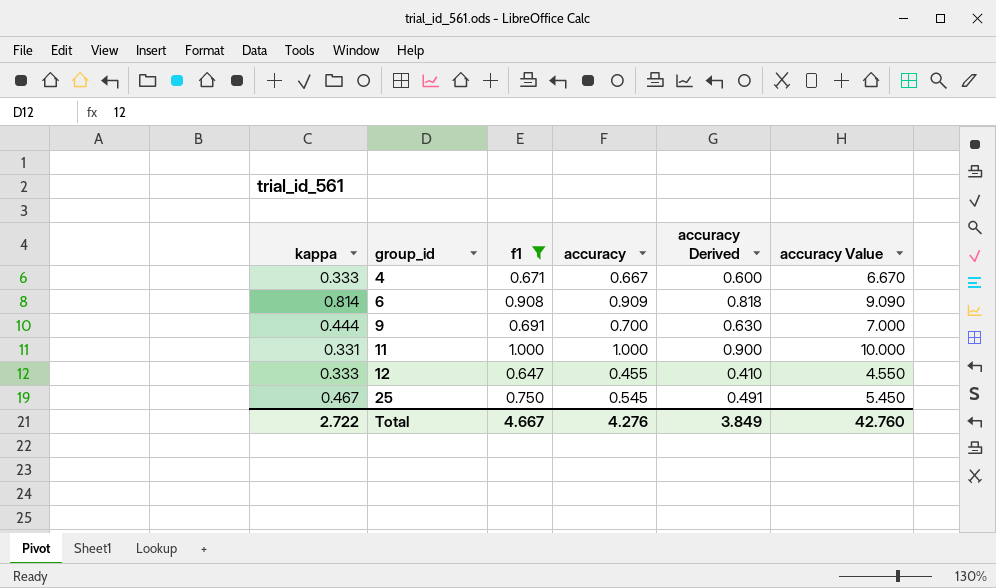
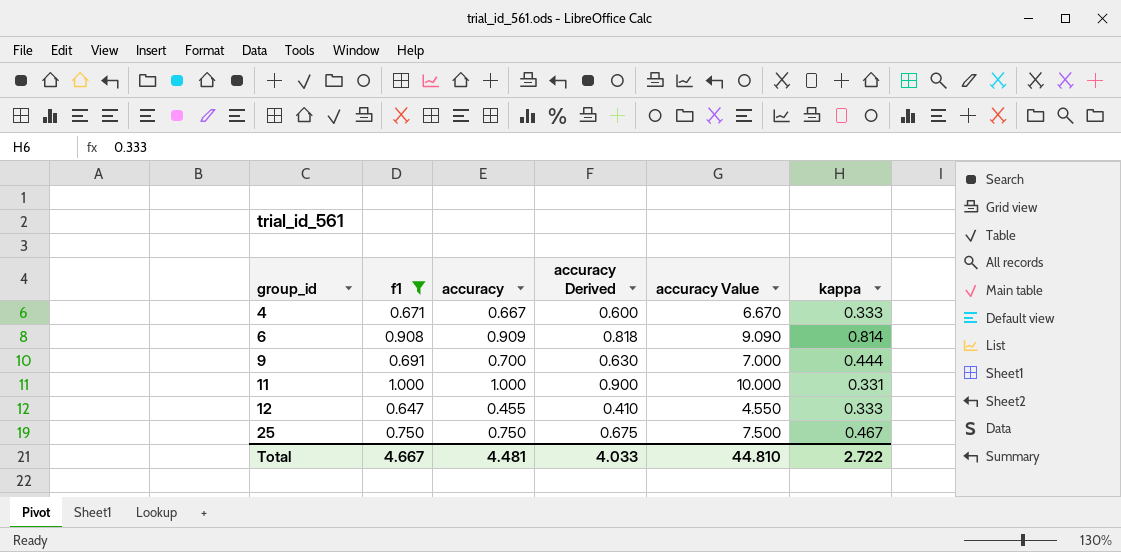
column kappa | position: 1 -> 6
25 | accuracy: 0.545 -> 0.750
25 | accuracy Derived: 0.491 -> 0.675
25 | accuracy Value: 5.450 -> 7.500
Total | accuracy: 4.276 -> 4.481
Total | accuracy Derived: 3.849 -> 4.033
Total | accuracy Value: 42.760 -> 44.810

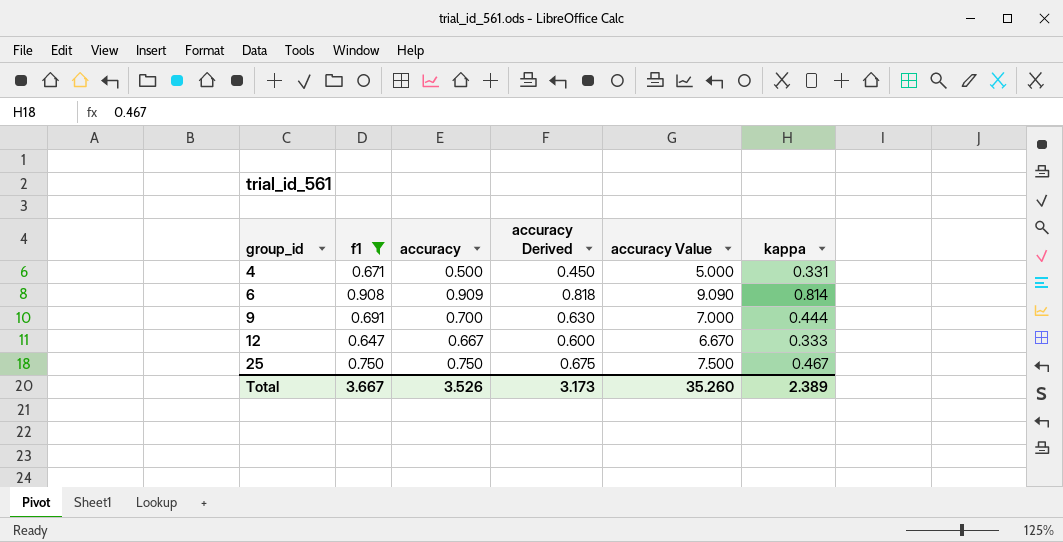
row 11: 1.000 | 1.000 | 0.900 | 10.000 | 0.331 -> none
4 | accuracy: 0.667 -> 0.500
4 | accuracy Derived: 0.600 -> 0.450
4 | accuracy Value: 6.670 -> 5.000
4 | kappa: 0.333 -> 0.331
12 | accuracy: 0.455 -> 0.667
12 | accuracy Derived: 0.410 -> 0.600
12 | accuracy Value: 4.550 -> 6.670
Total | f1: 4.667 -> 3.667
Total | accuracy: 4.481 -> 3.526
Total | accuracy Derived: 4.033 -> 3.173
Total | accuracy Value: 44.810 -> 35.260
Total | kappa: 2.722 -> 2.389

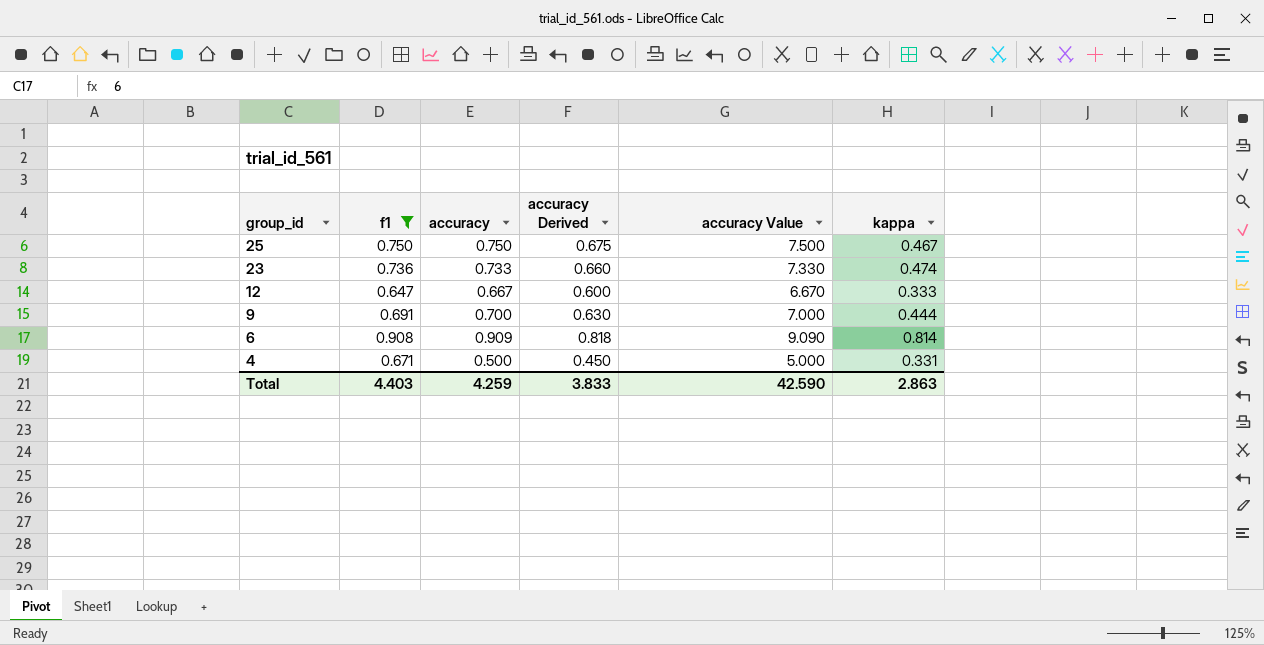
row order: group_id ascending -> group_id descending
row 23: none -> 0.736 | 0.733 | 0.660 | 7.330 | 0.474
Total | f1: 3.667 -> 4.403
Total | accuracy: 3.526 -> 4.259
Total | accuracy Derived: 3.173 -> 3.833
Total | accuracy Value: 35.260 -> 42.590
Total | kappa: 2.389 -> 2.863

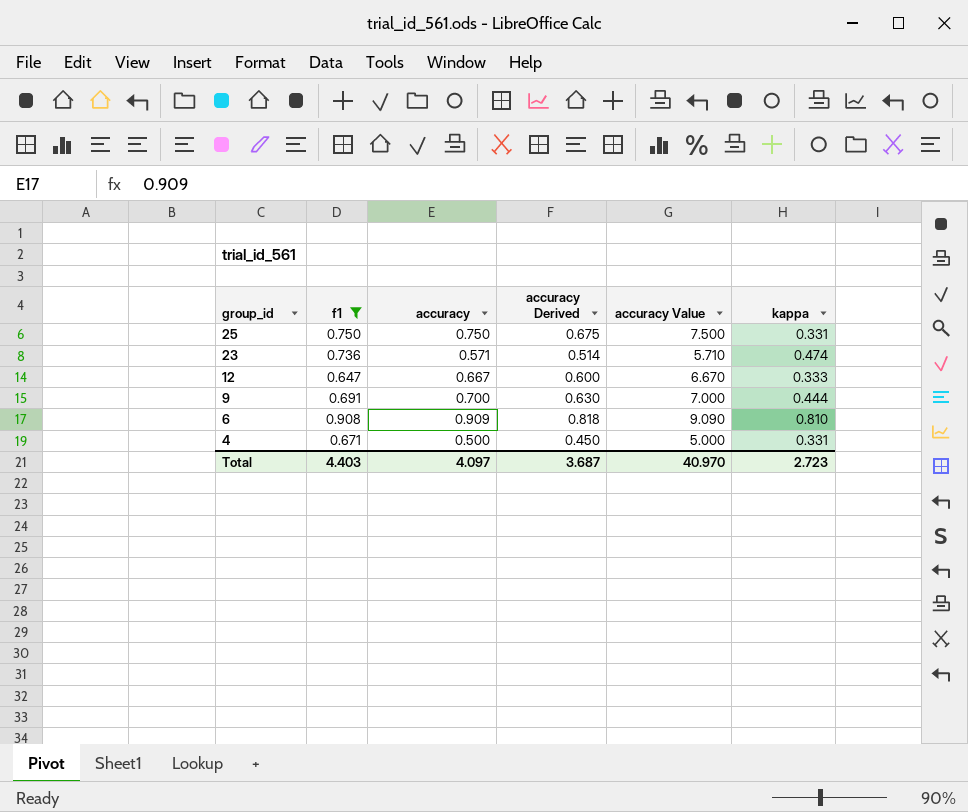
25 | kappa: 0.467 -> 0.331
23 | accuracy: 0.733 -> 0.571
23 | accuracy Derived: 0.660 -> 0.514
23 | accuracy Value: 7.330 -> 5.710
6 | kappa: 0.814 -> 0.810
Total | accuracy: 4.259 -> 4.097
Total | accuracy Derived: 3.833 -> 3.687
Total | accuracy Value: 42.590 -> 40.970
Total | kappa: 2.863 -> 2.723

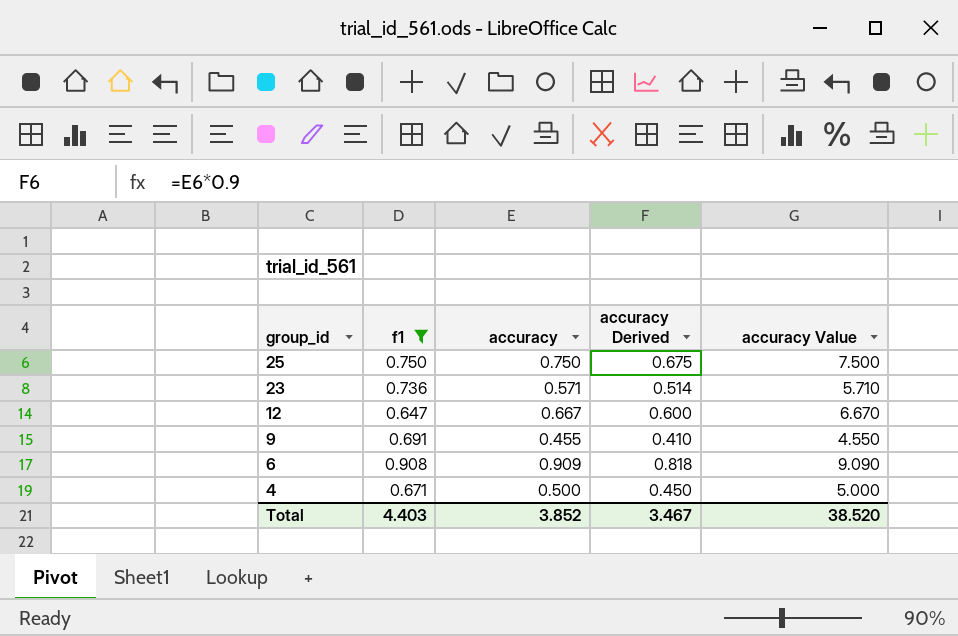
column kappa | position: 6 -> none
9 | accuracy: 0.700 -> 0.455
9 | accuracy Derived: 0.630 -> 0.410
9 | accuracy Value: 7.000 -> 4.550
Total | accuracy: 4.097 -> 3.852
Total | accuracy Derived: 3.687 -> 3.467
Total | accuracy Value: 40.970 -> 38.520

